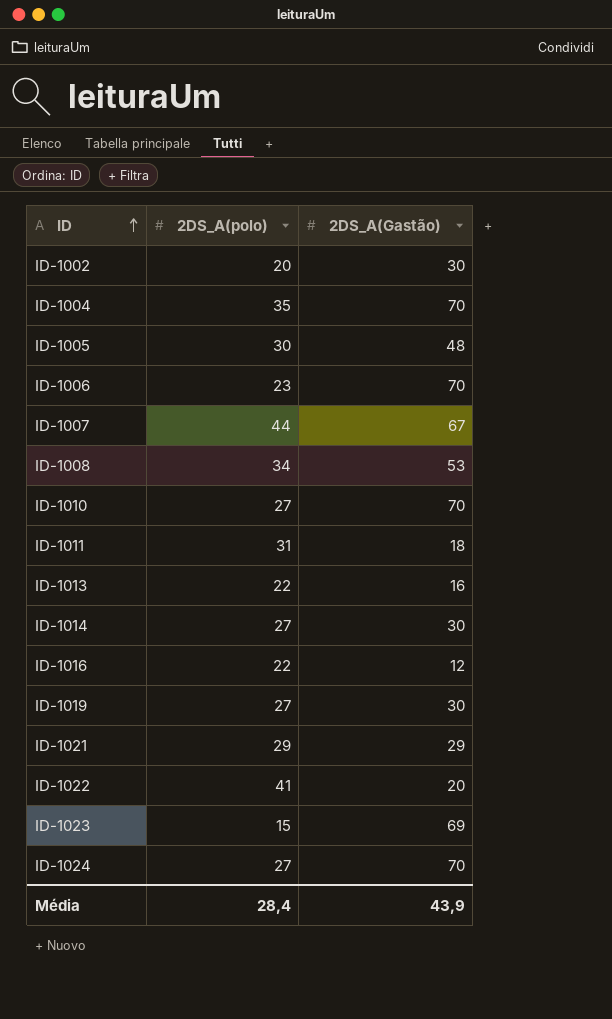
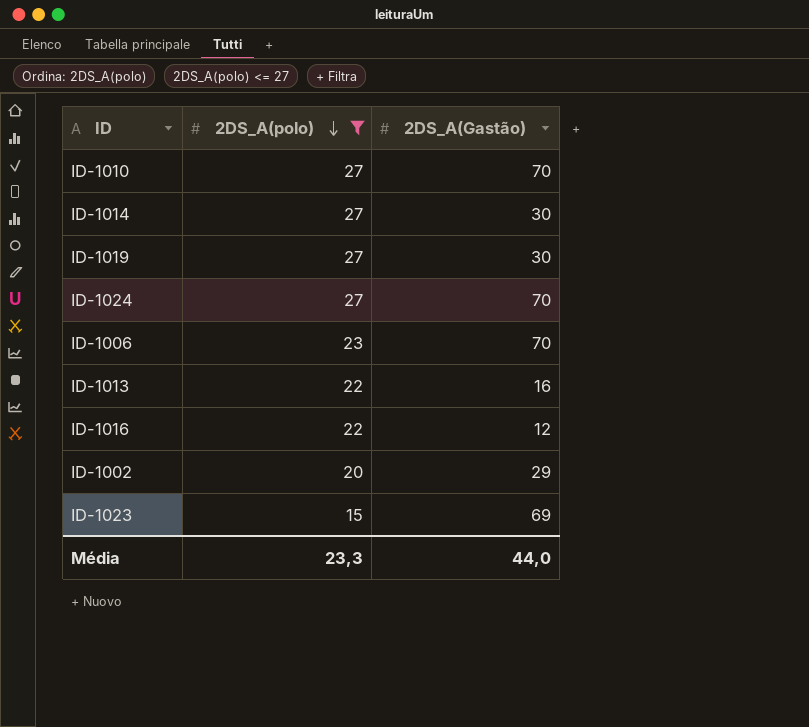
filter: none -> 2DS_A(polo) <= 27
row order: ID ascending -> 2DS_A(polo) descending
ID-1002 | 2DS_A(Gastão): 30 -> 29
Média | 2DS_A(polo): 28,4 -> 23,3
Média | 2DS_A(Gastão): 43,9 -> 44,0

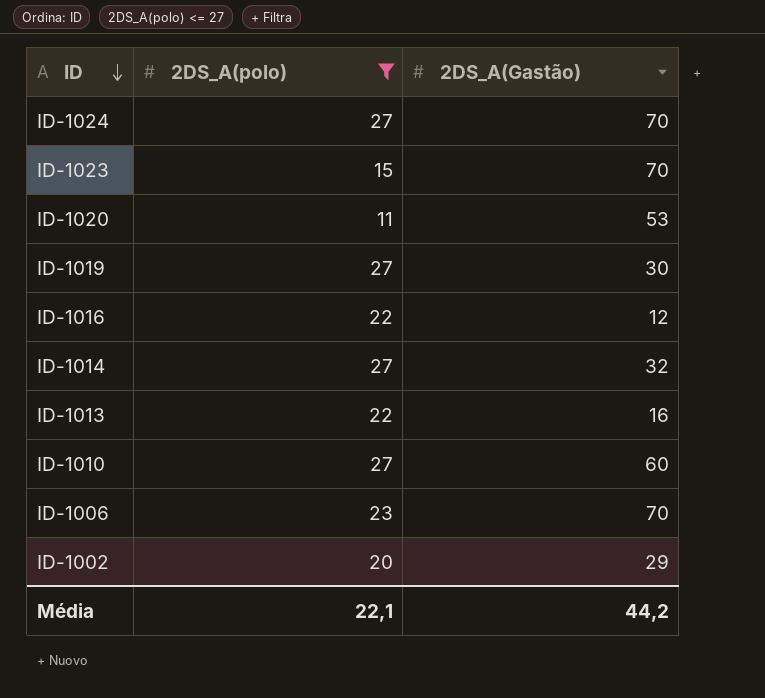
row order: 2DS_A(polo) descending -> ID descending
ID-1023 | 2DS_A(Gastão): 69 -> 70
row ID-1020: none -> 11 | 53
ID-1014 | 2DS_A(Gastão): 30 -> 32
ID-1010 | 2DS_A(Gastão): 70 -> 60
Média | 2DS_A(polo): 23,3 -> 22,1
Média | 2DS_A(Gastão): 44,0 -> 44,2

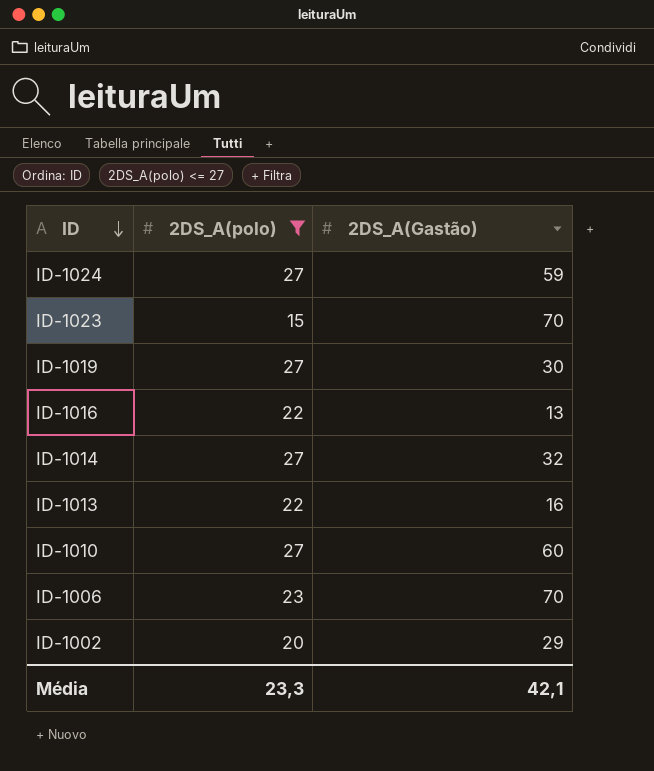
row ID-1020: 11 | 53 -> none
ID-1024 | 2DS_A(Gastão): 70 -> 59
ID-1016 | 2DS_A(Gastão): 12 -> 13
Média | 2DS_A(polo): 22,1 -> 23,3
Média | 2DS_A(Gastão): 44,2 -> 42,1

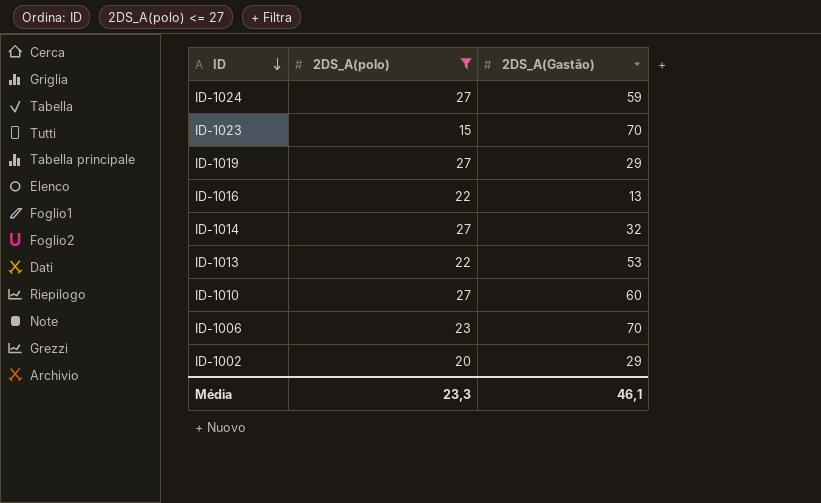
ID-1019 | 2DS_A(Gastão): 30 -> 29
ID-1013 | 2DS_A(Gastão): 16 -> 53
Média | 2DS_A(Gastão): 42,1 -> 46,1

